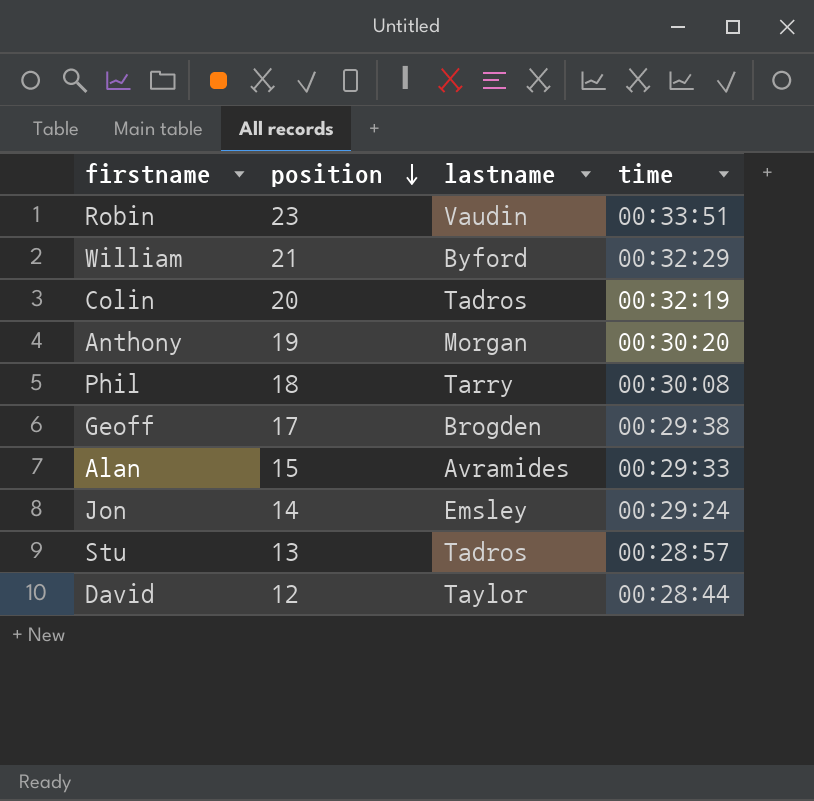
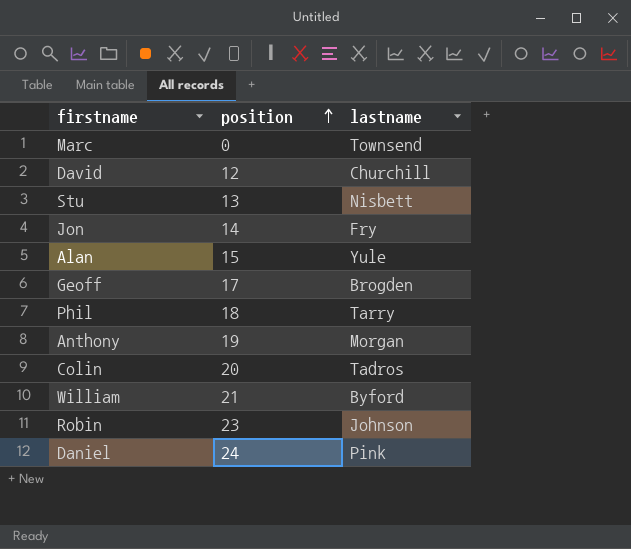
row order: position descending -> position ascending
column time | position: 4 -> none
row Marc: none -> 0 | Townsend
David | lastname: Taylor -> Churchill
Stu | lastname: Tadros -> Nisbett
Jon | lastname: Emsley -> Fry
Alan | lastname: Avramides -> Yule
Robin | lastname: Vaudin -> Johnson
row Daniel: none -> 24 | Pink

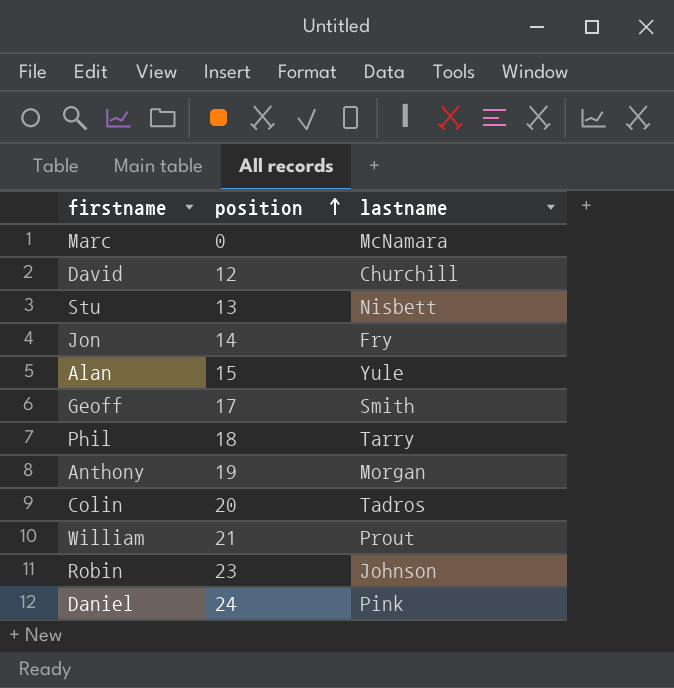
Marc | lastname: Townsend -> McNamara
Geoff | lastname: Brogden -> Smith
William | lastname: Byford -> Prout

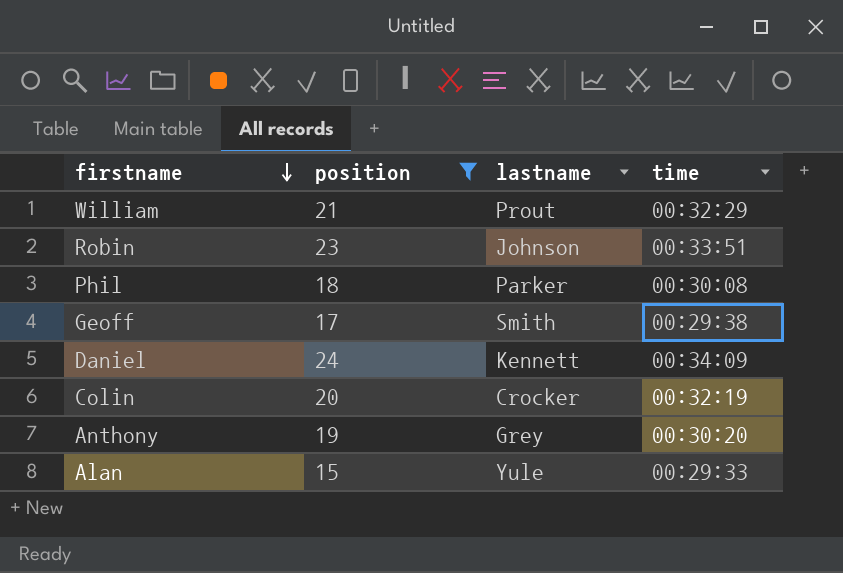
filter: none -> position >= 15
row order: position ascending -> firstname descending
column time | position: none -> 4
Phil | lastname: Tarry -> Parker
Daniel | lastname: Pink -> Kennett
Colin | lastname: Tadros -> Crocker
Anthony | lastname: Morgan -> Grey

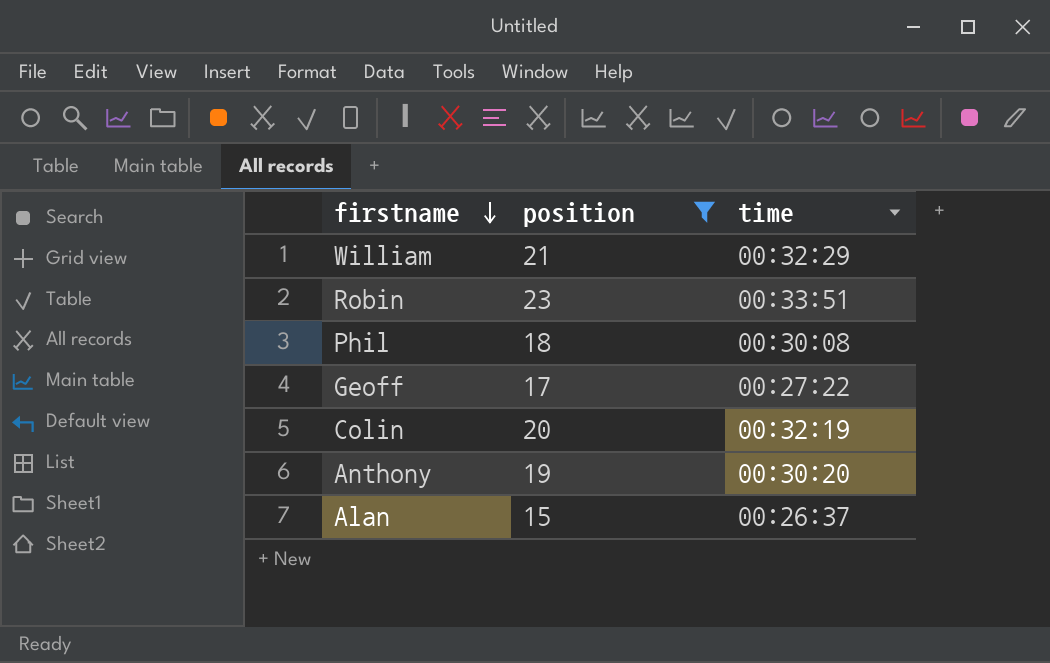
column lastname | position: 3 -> none
row Daniel: 24 | Kennett | 00:34:09 -> none
Geoff | time: 00:29:38 -> 00:27:22
Alan | time: 00:29:33 -> 00:26:37

